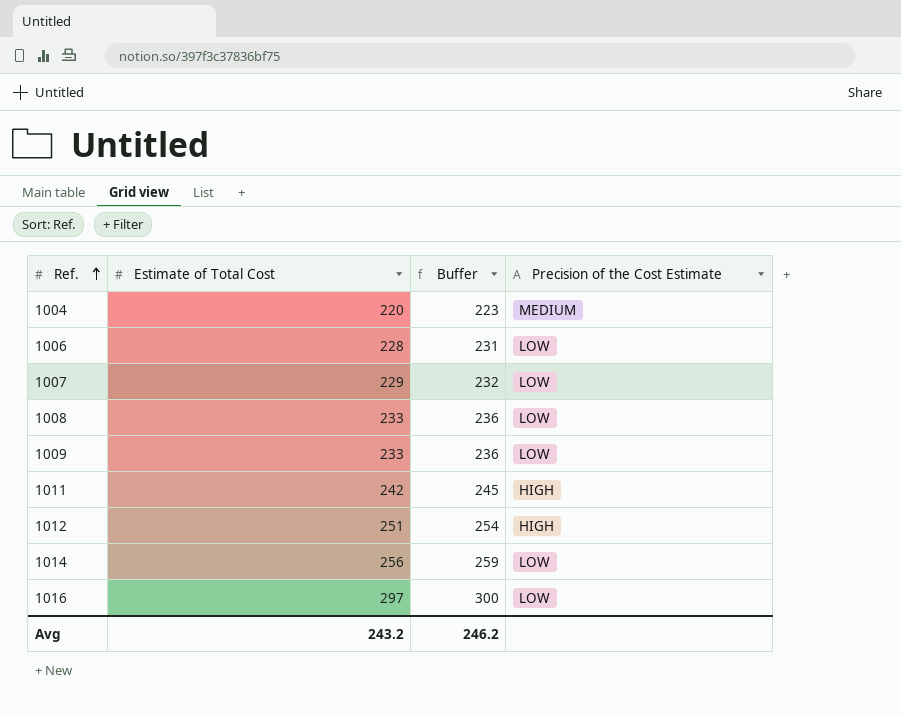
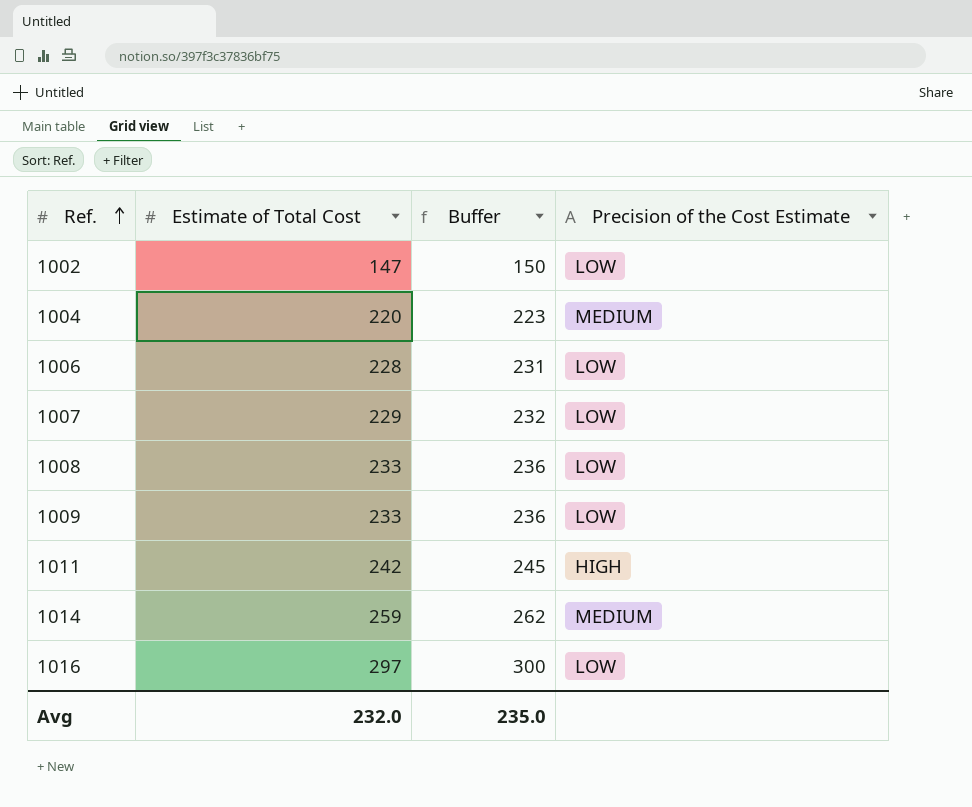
row 1012: 251 | 254 | HIGH -> none
row 1002: none -> 147 | 150 | LOW
1014 | Estimate of Total Cost: 256 -> 259
1014 | Buffer: 259 -> 262
1014 | Precision of the Cost Estimate: LOW -> MEDIUM
Avg | Estimate of Total Cost: 243.2 -> 232.0
Avg | Buffer: 246.2 -> 235.0

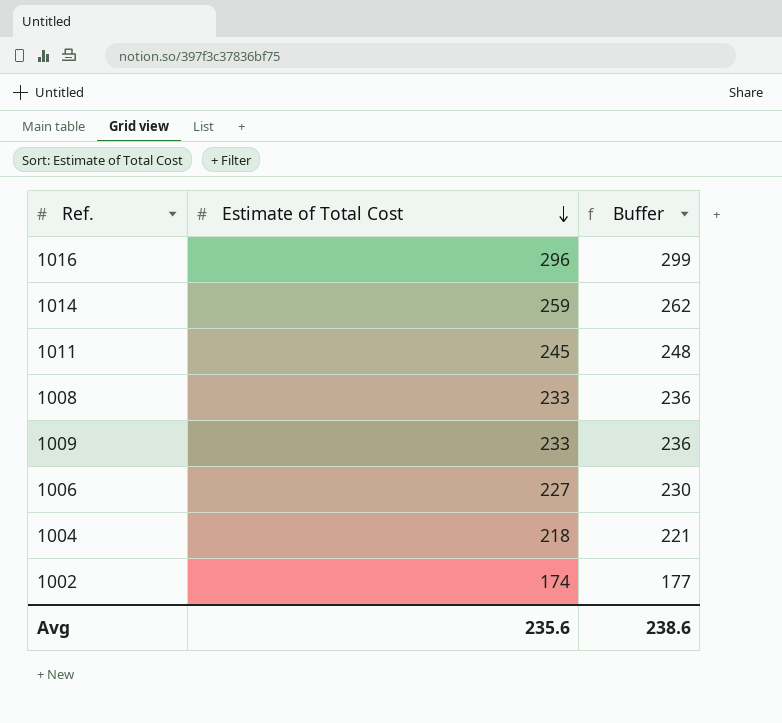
row order: Ref. ascending -> Estimate of Total Cost descending
column Precision of the Cost Estimate | position: 4 -> none
row 1007: 229 | 232 | LOW -> none
1016 | Estimate of Total Cost: 297 -> 296
1016 | Buffer: 300 -> 299
1011 | Estimate of Total Cost: 242 -> 245
1011 | Buffer: 245 -> 248
1006 | Estimate of Total Cost: 228 -> 227
1006 | Buffer: 231 -> 230
1004 | Estimate of Total Cost: 220 -> 218
1004 | Buffer: 223 -> 221
1002 | Estimate of Total Cost: 147 -> 174
1002 | Buffer: 150 -> 177
Avg | Estimate of Total Cost: 232.0 -> 235.6
Avg | Buffer: 235.0 -> 238.6

